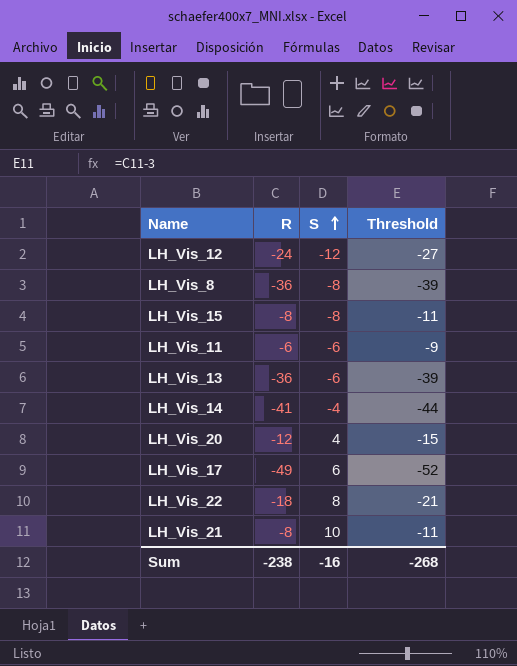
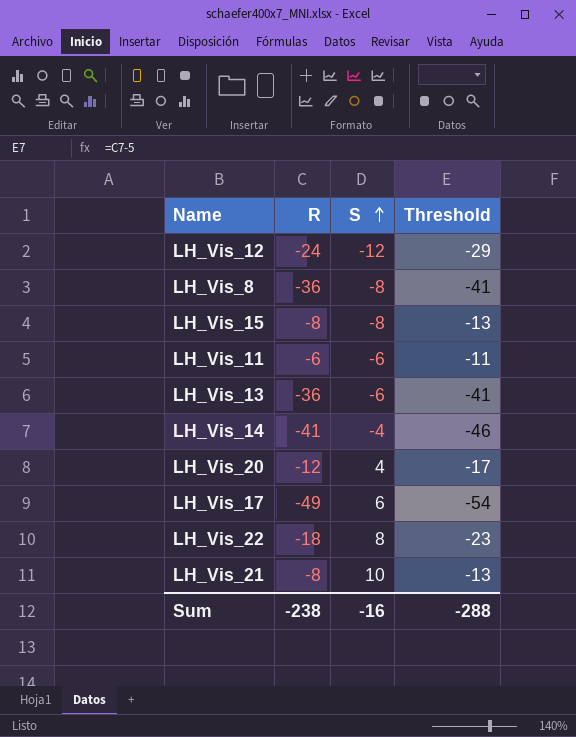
column Threshold | formula: [R] - 3 -> [R] - 5
Sum | Threshold: -268 -> -288

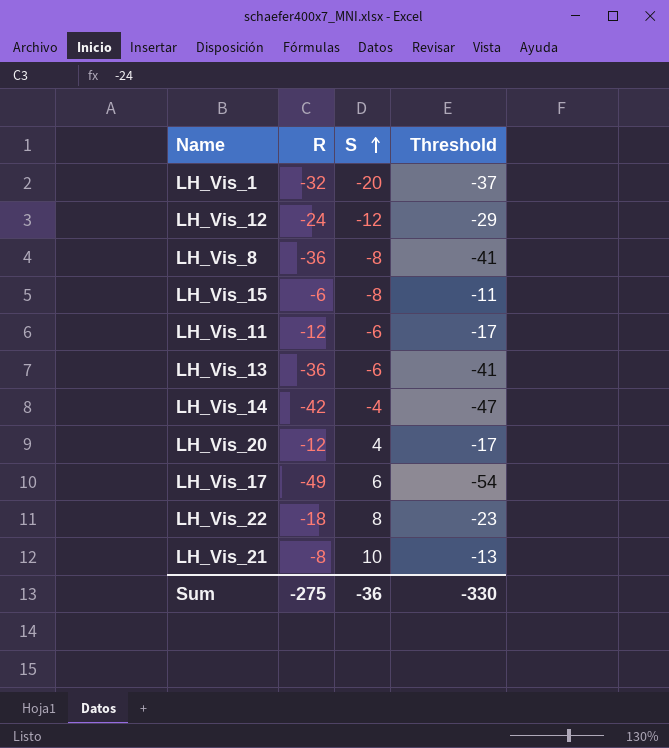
row LH_Vis_1: none -> -32 | -20 | -37
LH_Vis_15 | R: -8 -> -6
LH_Vis_15 | Threshold: -13 -> -11
LH_Vis_11 | R: -6 -> -12
LH_Vis_11 | Threshold: -11 -> -17
LH_Vis_14 | R: -41 -> -42
LH_Vis_14 | Threshold: -46 -> -47
Sum | R: -238 -> -275
Sum | S: -16 -> -36
Sum | Threshold: -288 -> -330

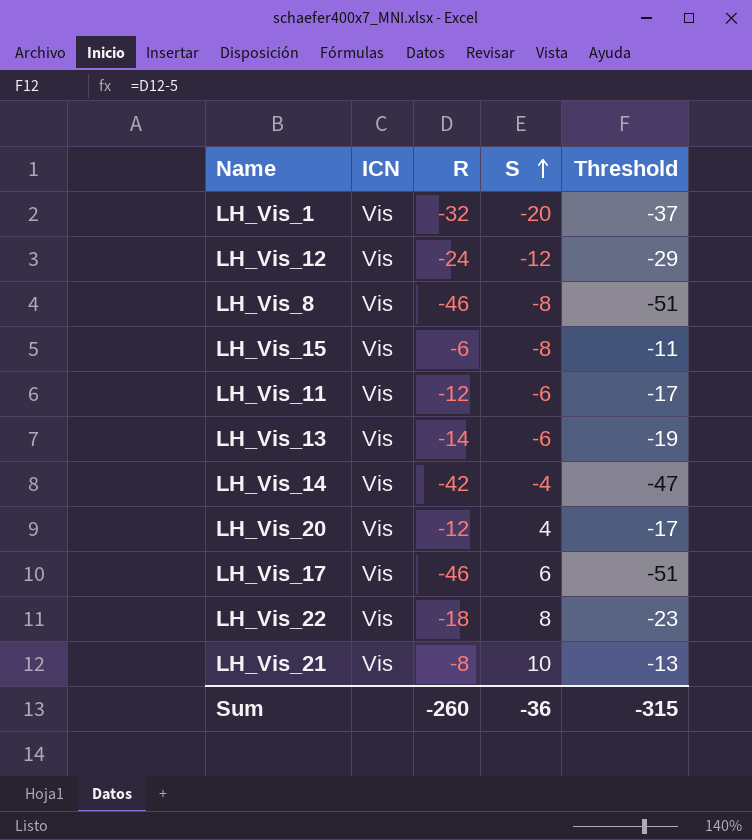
column ICN | position: none -> 2
LH_Vis_8 | R: -36 -> -46
LH_Vis_8 | Threshold: -41 -> -51
LH_Vis_13 | R: -36 -> -14
LH_Vis_13 | Threshold: -41 -> -19
LH_Vis_17 | R: -49 -> -46
LH_Vis_17 | Threshold: -54 -> -51
Sum | R: -275 -> -260
Sum | Threshold: -330 -> -315

